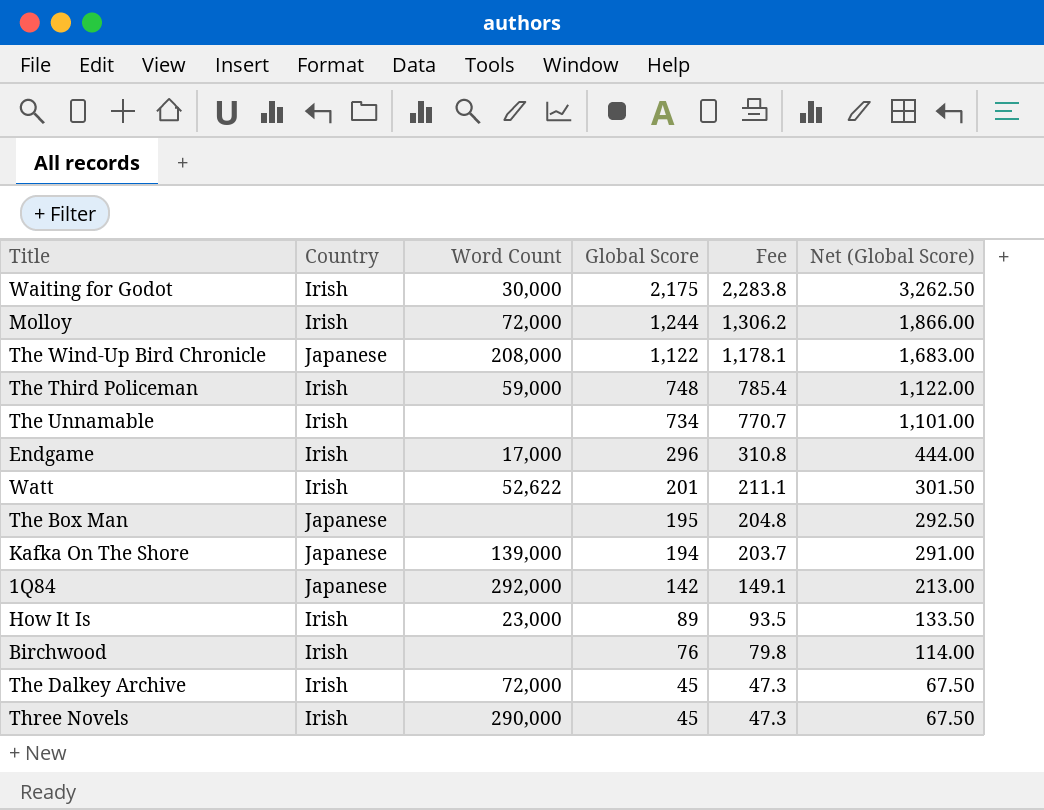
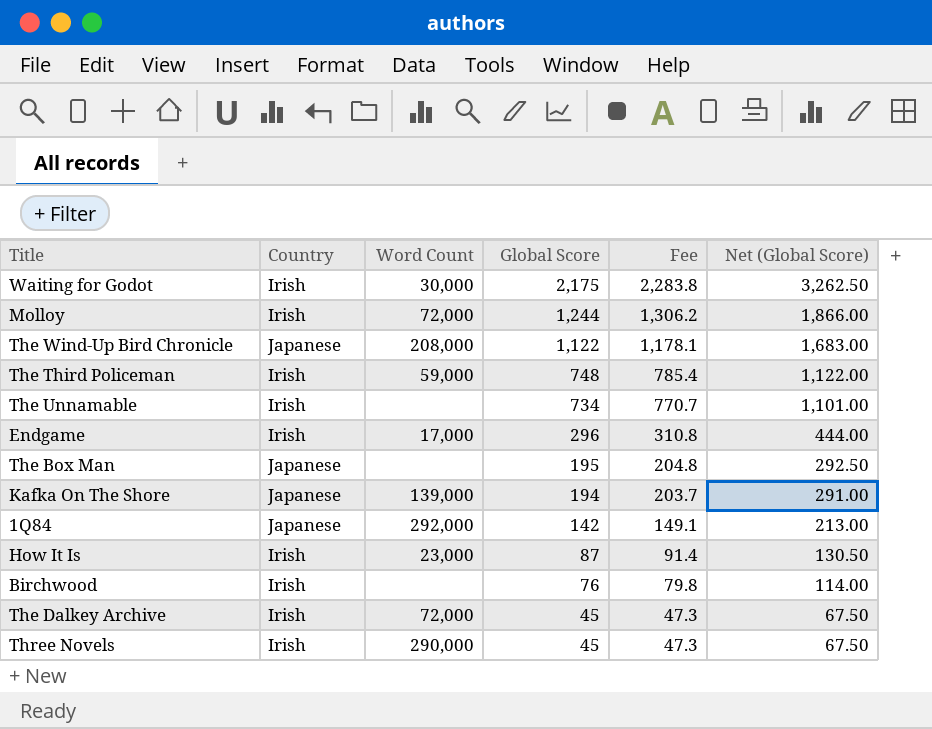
row Watt: Irish | 52,622 | 201 | 211.1 | 301.50 -> none
How It Is | Global Score: 89 -> 87
How It Is | Fee: 93.5 -> 91.4
How It Is | Net (Global Score): 133.50 -> 130.50

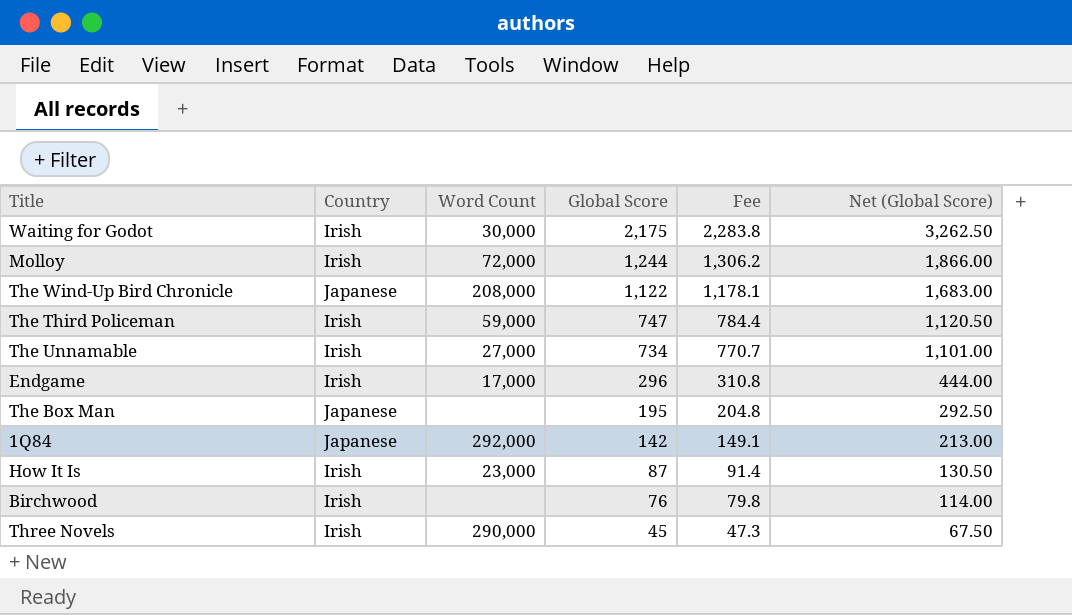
row Kafka On The Shore: Japanese | 139,000 | 194 | 203.7 | 291.00 -> none
row The Dalkey Archive: Irish | 72,000 | 45 | 47.3 | 67.50 -> none
The Third Policeman | Global Score: 748 -> 747
The Third Policeman | Fee: 785.4 -> 784.4
The Third Policeman | Net (Global Score): 1,122.00 -> 1,120.50
The Unnamable | Word Count: none -> 27,000

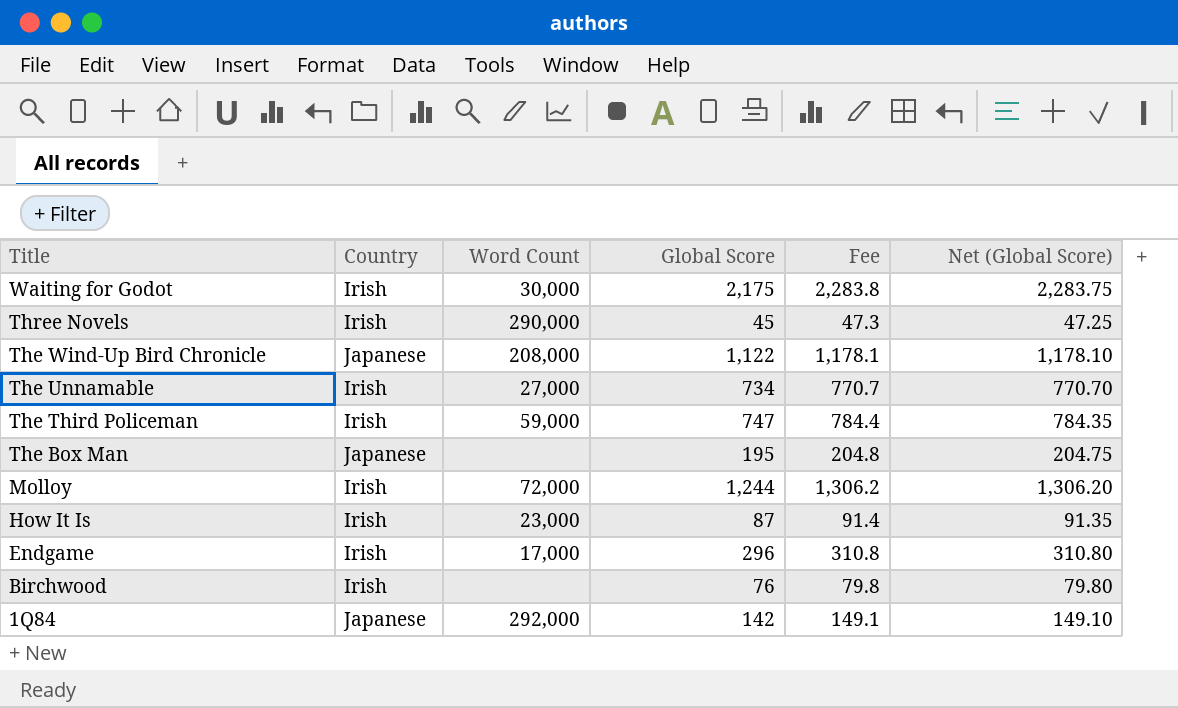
row order: Global Score descending -> Title descending
column Net (Global Score) | formula: [Global Score] * 1.5 -> [Global Score] * 1.05

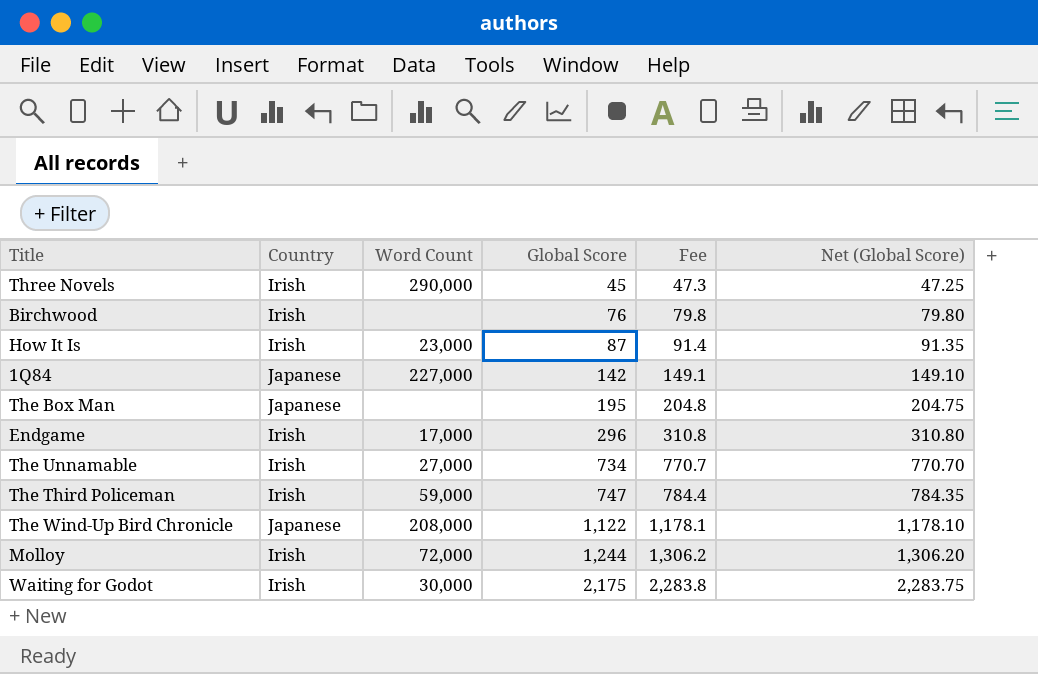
row order: Title descending -> Global Score ascending
1Q84 | Word Count: 292,000 -> 227,000

